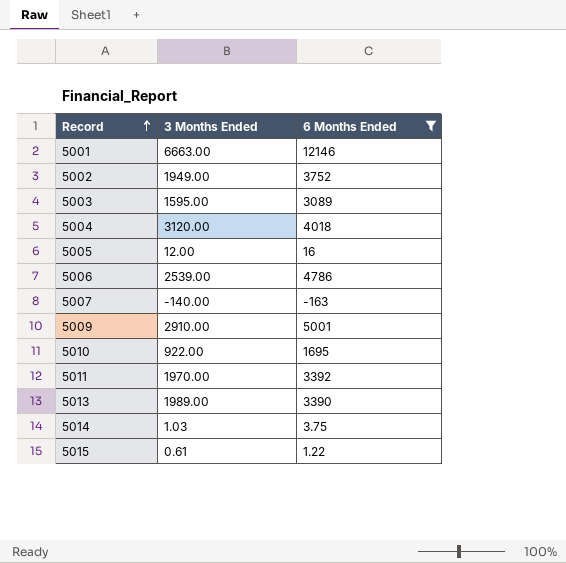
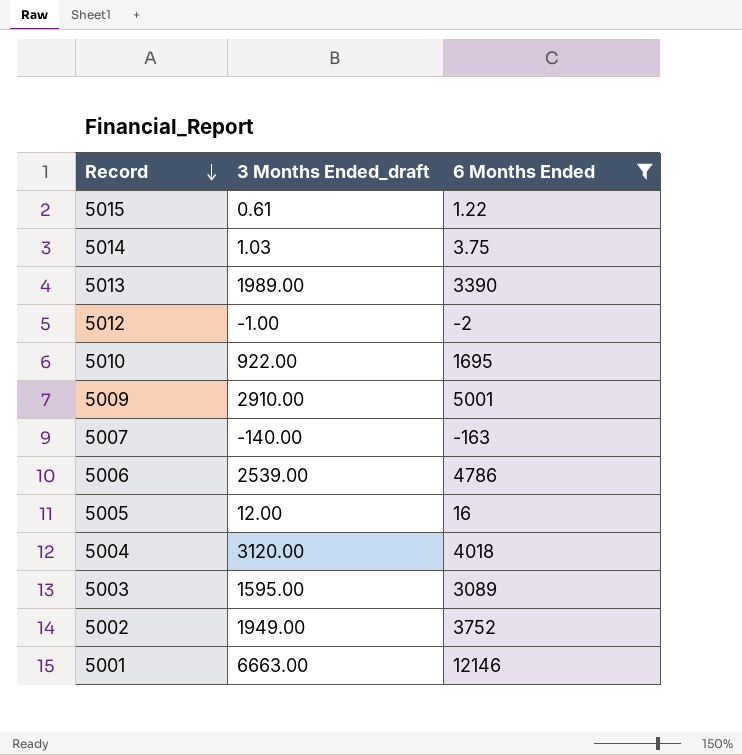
row order: Record ascending -> Record descending
column name: 3 Months Ended -> 3 Months Ended_draft
row 5011: 1970.00 | 3392 -> none
row 5012: none -> -1.00 | -2

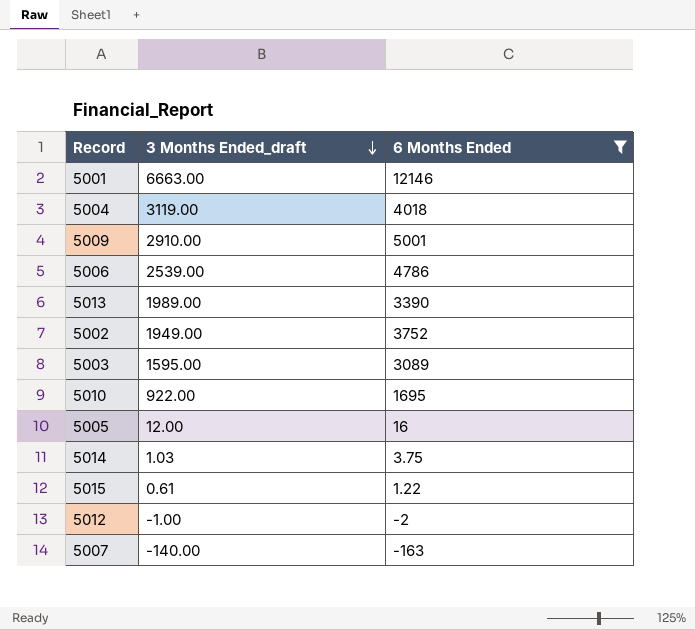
row order: Record descending -> 3 Months Ended_draft descending
5004 | 3 Months Ended_draft: 3120.00 -> 3119.00

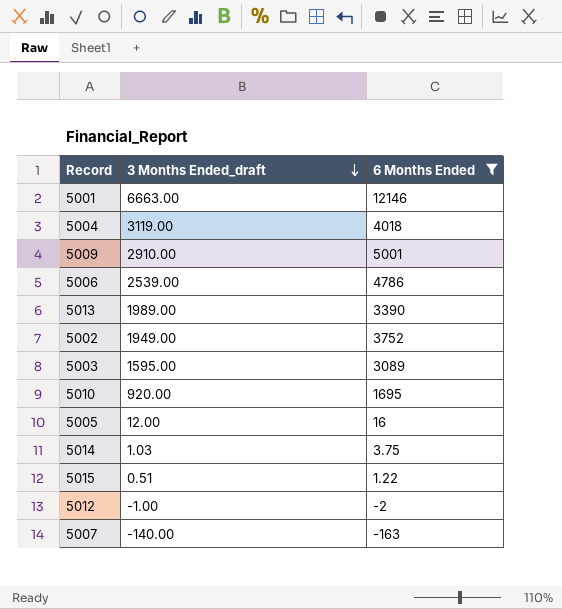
5010 | 3 Months Ended_draft: 922.00 -> 920.00
5015 | 3 Months Ended_draft: 0.61 -> 0.51

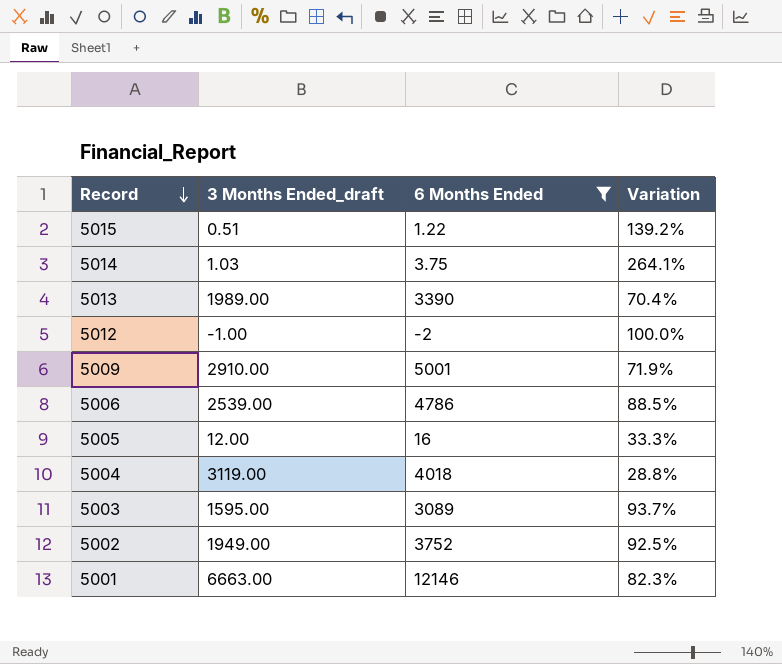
row order: 3 Months Ended_draft descending -> Record descending
column Variation | formula: none -> ([6 Months Ended] - [3 Months Ended_draft]) / [3 Months Ended_draft]
row 5010: 920.00 | 1695 -> none
row 5007: -140.00 | -163 -> none

